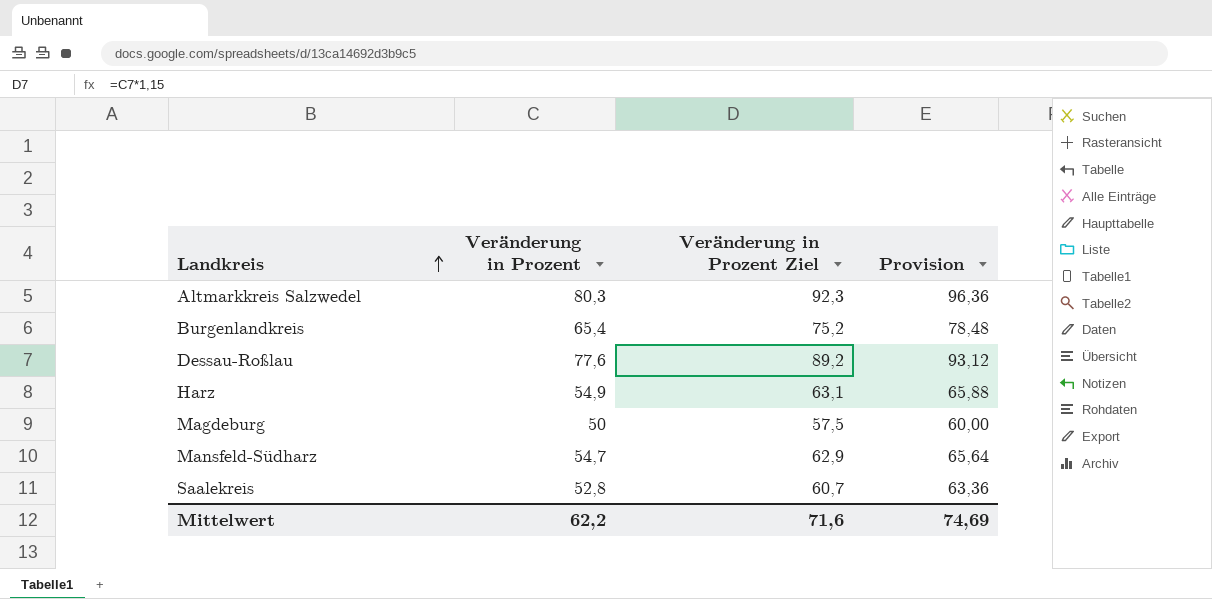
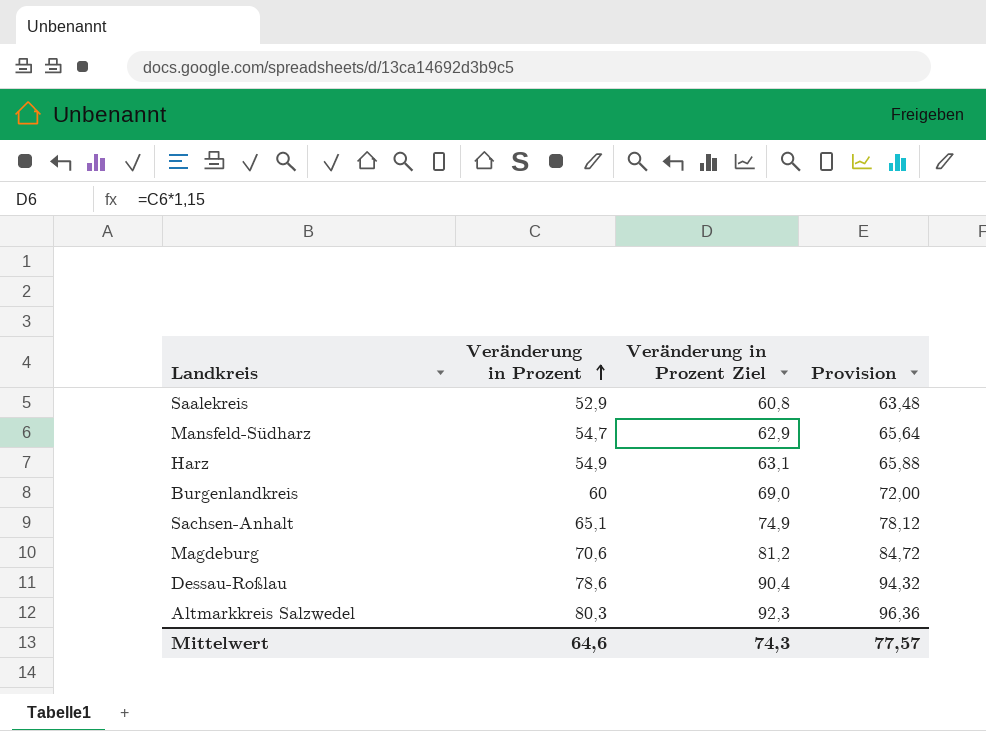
row order: Landkreis ascending -> Veränderung in Prozent ascending
Saalekreis | Veränderung in Prozent: 52,8 -> 52,9
Saalekreis | Veränderung in Prozent Ziel: 60,7 -> 60,8
Saalekreis | Provision: 63,36 -> 63,48
Burgenlandkreis | Veränderung in Prozent: 65,4 -> 60
Burgenlandkreis | Veränderung in Prozent Ziel: 75,2 -> 69,0
Burgenlandkreis | Provision: 78,48 -> 72,00
row Sachsen-Anhalt: none -> 65,1 | 74,9 | 78,12
Magdeburg | Veränderung in Prozent: 50 -> 70,6
Magdeburg | Veränderung in Prozent Ziel: 57,5 -> 81,2
Magdeburg | Provision: 60,00 -> 84,72
Dessau-Roßlau | Veränderung in Prozent: 77,6 -> 78,6
Dessau-Roßlau | Veränderung in Prozent Ziel: 89,2 -> 90,4
Dessau-Roßlau | Provision: 93,12 -> 94,32
Mittelwert | Veränderung in Prozent: 62,2 -> 64,6
Mittelwert | Veränderung in Prozent Ziel: 71,6 -> 74,3
Mittelwert | Provision: 74,69 -> 77,57

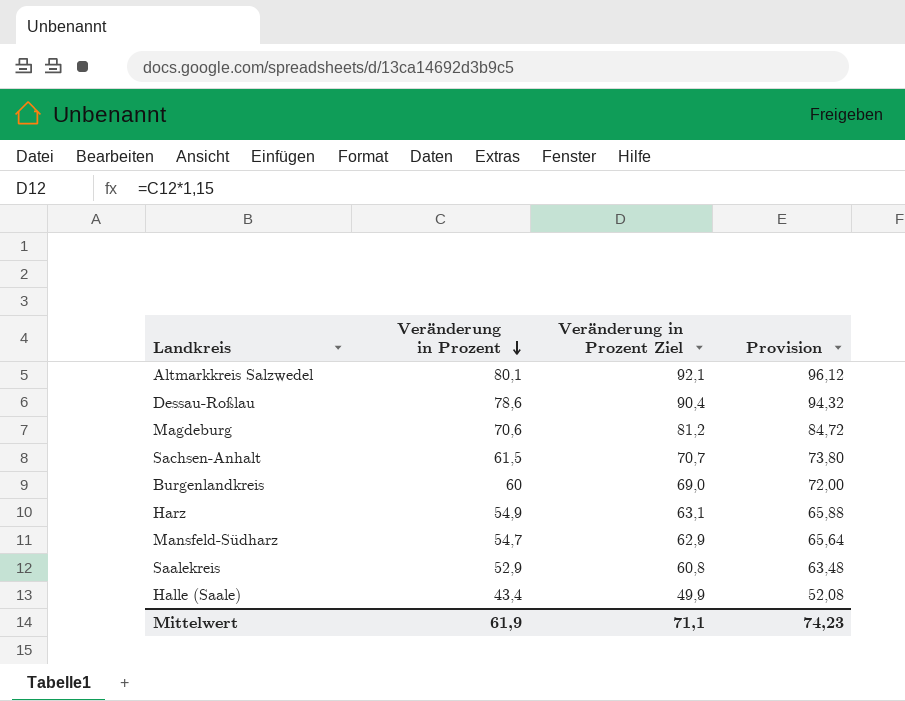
row order: Veränderung in Prozent ascending -> Veränderung in Prozent descending
Altmarkkreis Salzwedel | Veränderung in Prozent: 80,3 -> 80,1
Altmarkkreis Salzwedel | Veränderung in Prozent Ziel: 92,3 -> 92,1
Altmarkkreis Salzwedel | Provision: 96,36 -> 96,12
Sachsen-Anhalt | Veränderung in Prozent: 65,1 -> 61,5
Sachsen-Anhalt | Veränderung in Prozent Ziel: 74,9 -> 70,7
Sachsen-Anhalt | Provision: 78,12 -> 73,80
row Halle (Saale): none -> 43,4 | 49,9 | 52,08
Mittelwert | Veränderung in Prozent: 64,6 -> 61,9
Mittelwert | Veränderung in Prozent Ziel: 74,3 -> 71,1
Mittelwert | Provision: 77,57 -> 74,23

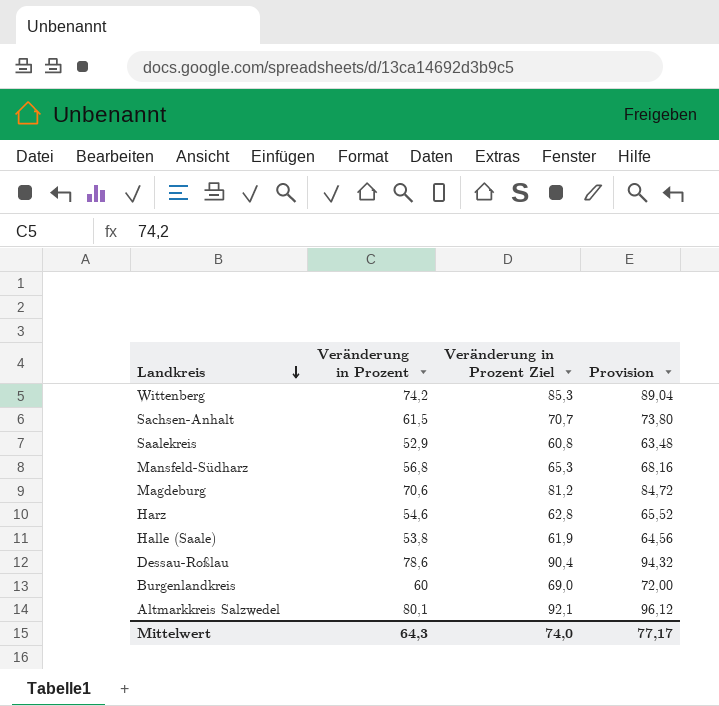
row order: Veränderung in Prozent descending -> Landkreis descending
row Wittenberg: none -> 74,2 | 85,3 | 89,04
Mansfeld-Südharz | Veränderung in Prozent: 54,7 -> 56,8
Mansfeld-Südharz | Veränderung in Prozent Ziel: 62,9 -> 65,3
Mansfeld-Südharz | Provision: 65,64 -> 68,16
Harz | Veränderung in Prozent: 54,9 -> 54,6
Harz | Veränderung in Prozent Ziel: 63,1 -> 62,8
Harz | Provision: 65,88 -> 65,52
Halle (Saale) | Veränderung in Prozent: 43,4 -> 53,8
Halle (Saale) | Veränderung in Prozent Ziel: 49,9 -> 61,9
Halle (Saale) | Provision: 52,08 -> 64,56
Mittelwert | Veränderung in Prozent: 61,9 -> 64,3
Mittelwert | Veränderung in Prozent Ziel: 71,1 -> 74,0
Mittelwert | Provision: 74,23 -> 77,17

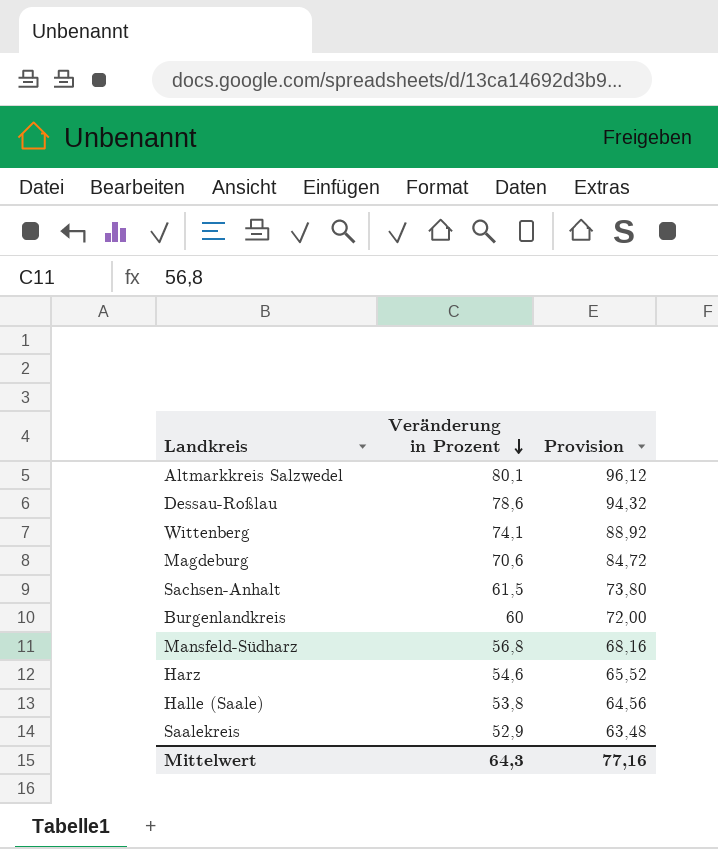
row order: Landkreis descending -> Veränderung in Prozent descending
column Veränderung in Prozent Ziel | formula: [Veränderung in Prozent] * 1,15 -> none
Wittenberg | Veränderung in Prozent: 74,2 -> 74,1
Wittenberg | Provision: 89,04 -> 88,92
Mittelwert | Provision: 77,17 -> 77,16

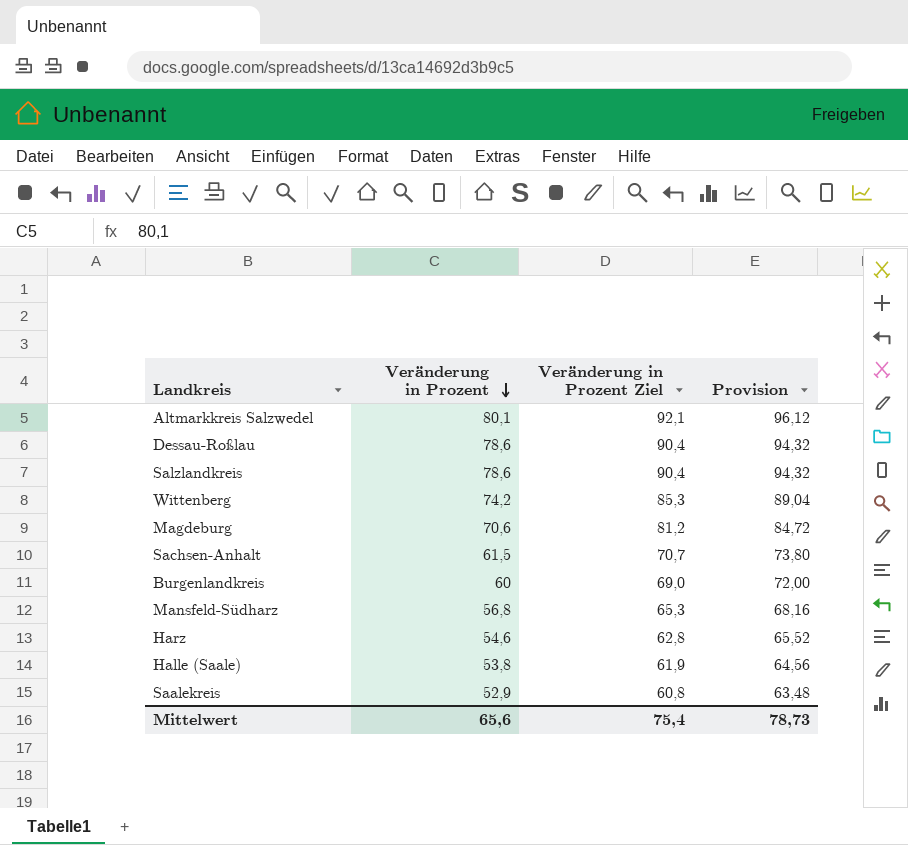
column Veränderung in Prozent Ziel | formula: none -> [Veränderung in Prozent] * 1,15
row Salzlandkreis: none -> 78,6 | 90,4 | 94,32
Wittenberg | Veränderung in Prozent: 74,1 -> 74,2
Wittenberg | Provision: 88,92 -> 89,04
Mittelwert | Veränderung in Prozent: 64,3 -> 65,6
Mittelwert | Provision: 77,16 -> 78,73

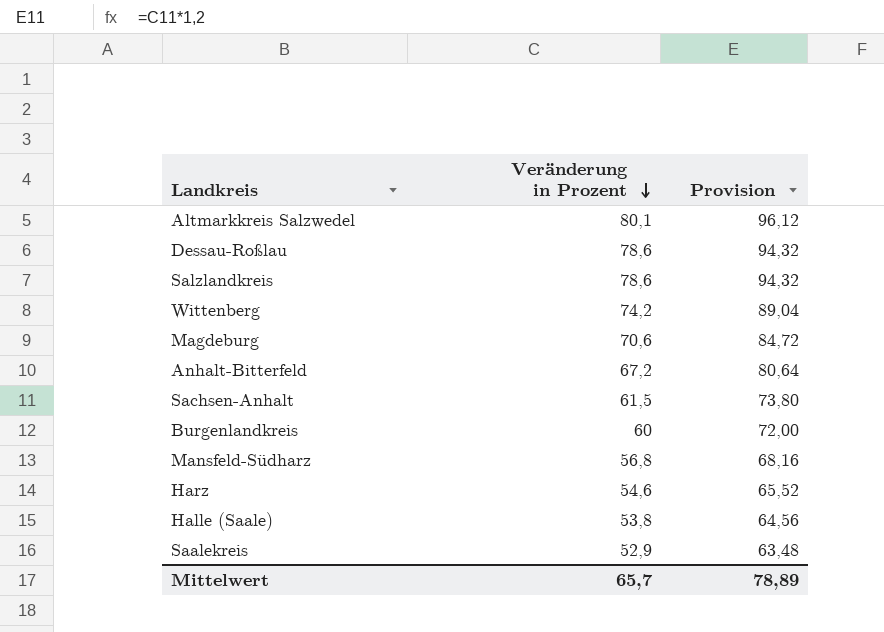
column Veränderung in Prozent Ziel | formula: [Veränderung in Prozent] * 1,15 -> none
row Anhalt-Bitterfeld: none -> 67,2 | 80,64
Mittelwert | Veränderung in Prozent: 65,6 -> 65,7
Mittelwert | Provision: 78,73 -> 78,89

